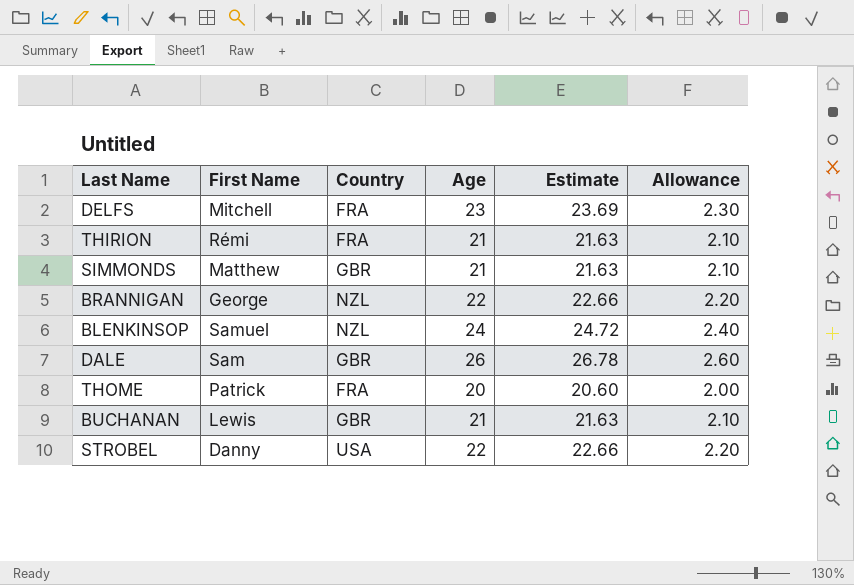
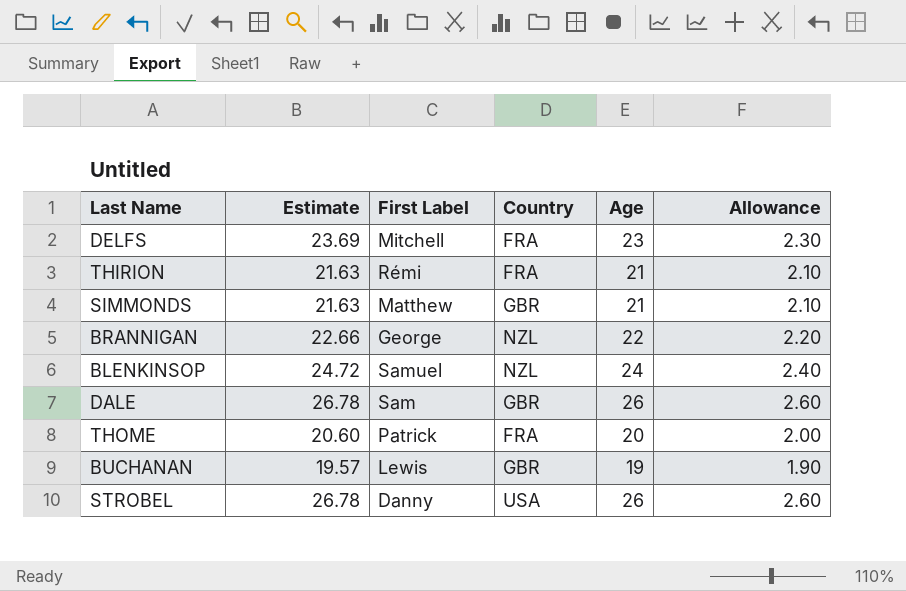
column Estimate | position: 5 -> 2
column name: First Name -> First Label
BUCHANAN | Estimate: 21.63 -> 19.57
BUCHANAN | Age: 21 -> 19
BUCHANAN | Allowance: 2.10 -> 1.90
STROBEL | Estimate: 22.66 -> 26.78
STROBEL | Age: 22 -> 26
STROBEL | Allowance: 2.20 -> 2.60

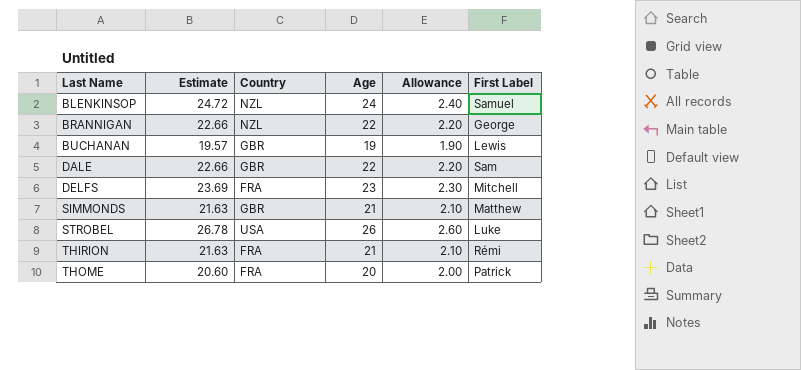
row order: none -> Last Name ascending
column First Label | position: 3 -> 6
DALE | Estimate: 26.78 -> 22.66
DALE | Age: 26 -> 22
DALE | Allowance: 2.60 -> 2.20
STROBEL | First Label: Danny -> Luke

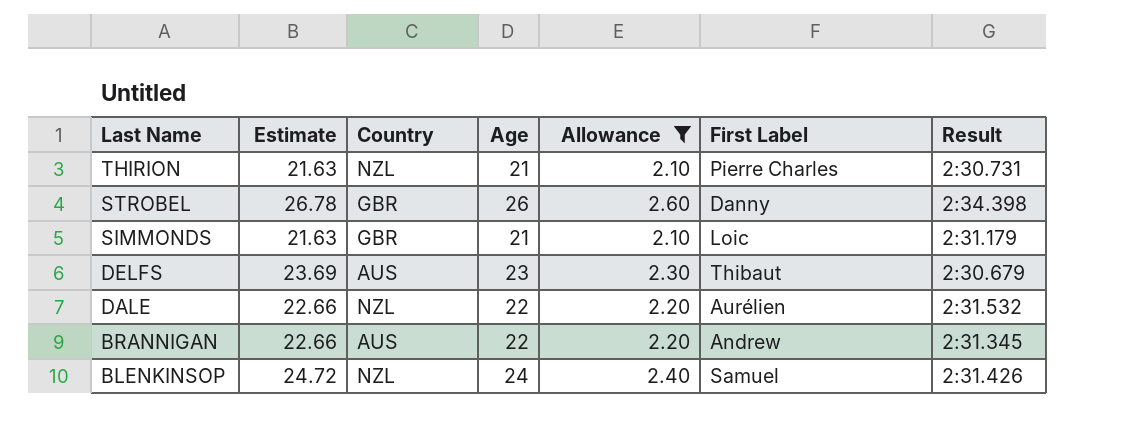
filter: none -> Allowance >= 2.10
row order: Last Name ascending -> Last Name descending
column Result | position: none -> 7
THIRION | Country: FRA -> NZL
THIRION | First Label: Rémi -> Pierre Charles
STROBEL | Country: USA -> GBR
STROBEL | First Label: Luke -> Danny
SIMMONDS | First Label: Matthew -> Loic
DELFS | Country: FRA -> AUS
DELFS | First Label: Mitchell -> Thibaut
DALE | Country: GBR -> NZL
DALE | First Label: Sam -> Aurélien
BRANNIGAN | Country: NZL -> AUS
BRANNIGAN | First Label: George -> Andrew

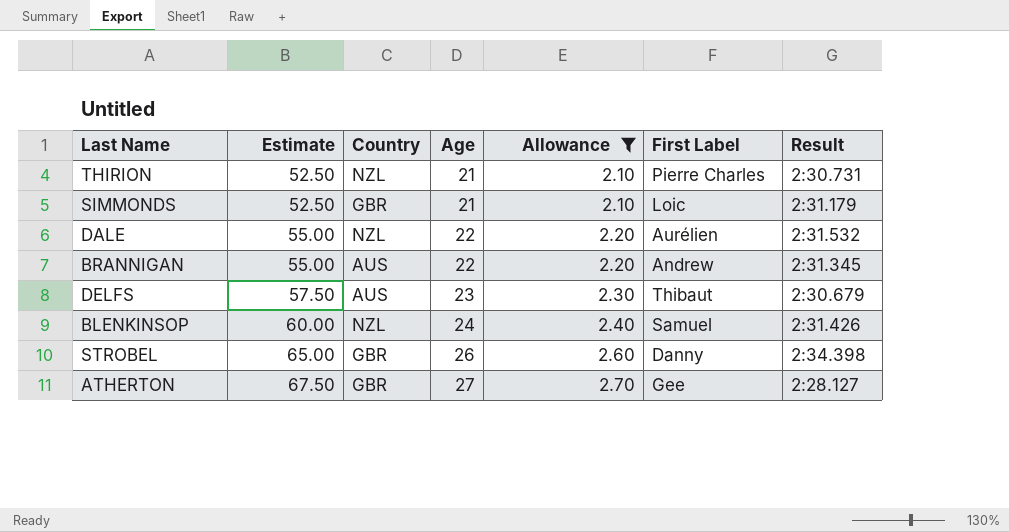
row order: Last Name descending -> Estimate ascending
column Estimate | formula: [Age] * 1.03 -> [Age] * 2.5
row ATHERTON: none -> 67.50 | GBR | 27 | 2.70 | Gee | 2:28.127

